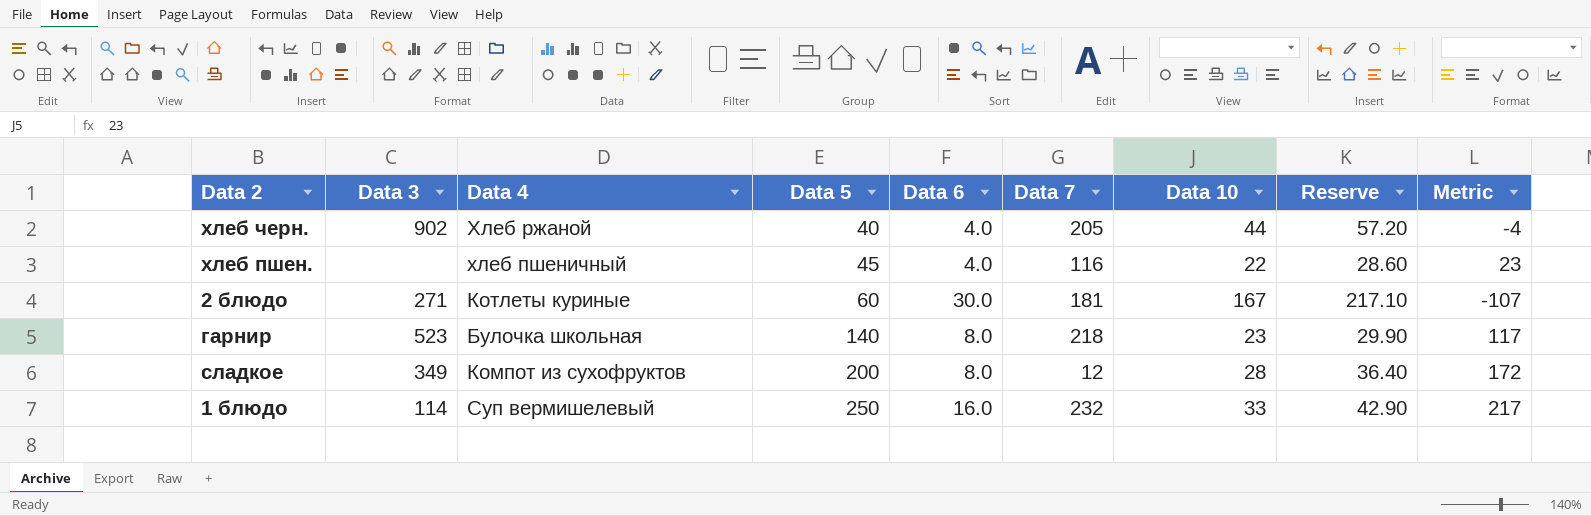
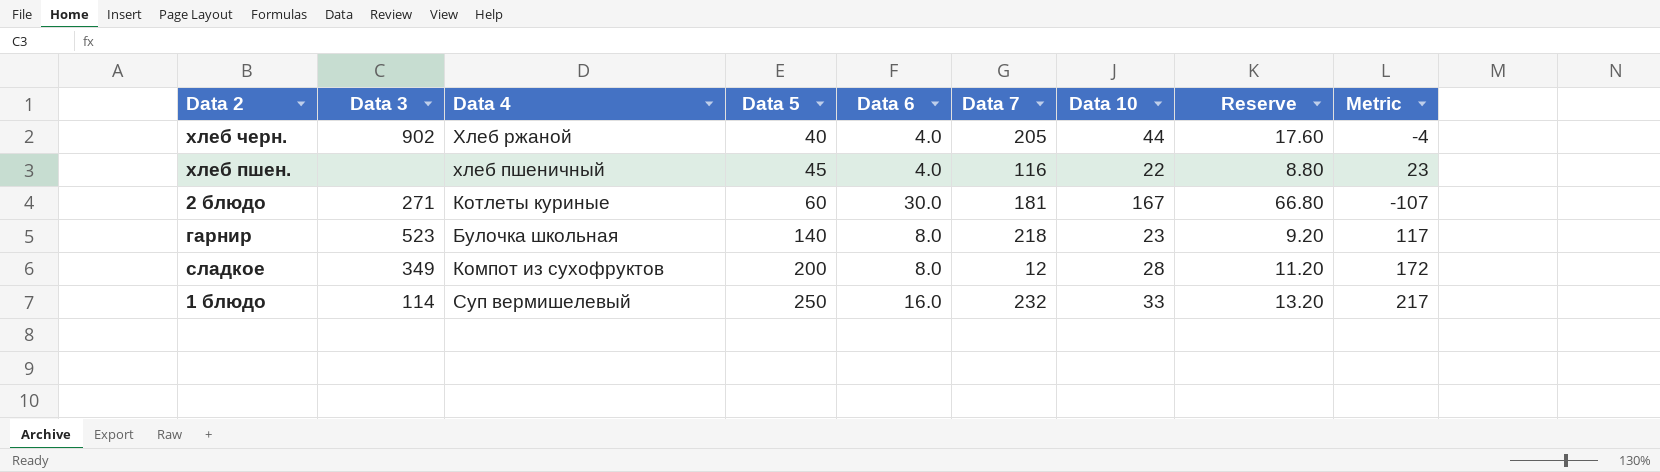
column Reserve | formula: [Data 10] * 1.3 -> [Data 10] * 0.4

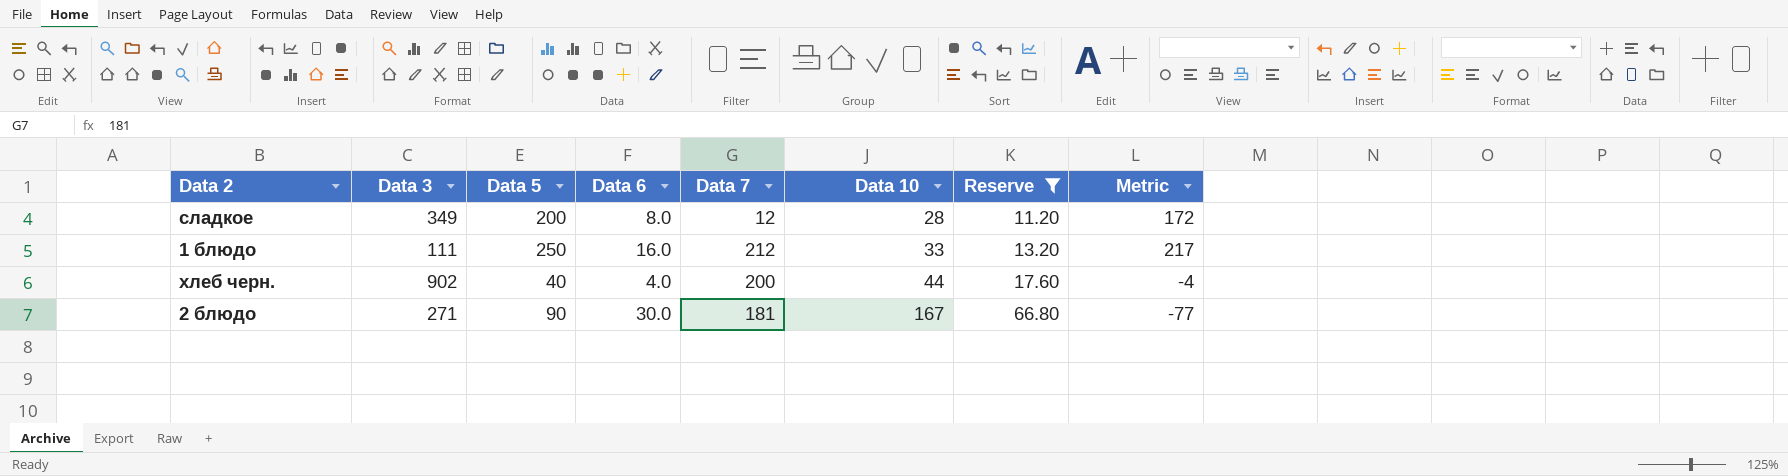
filter: none -> Reserve >= 11.20
row order: Data 5 ascending -> Data 10 ascending
column Data 4 | position: 3 -> none
1 блюдо | Data 3: 114 -> 111
1 блюдо | Data 7: 232 -> 212
хлеб черн. | Data 7: 205 -> 200
2 блюдо | Data 5: 60 -> 90
2 блюдо | Metric: -107 -> -77

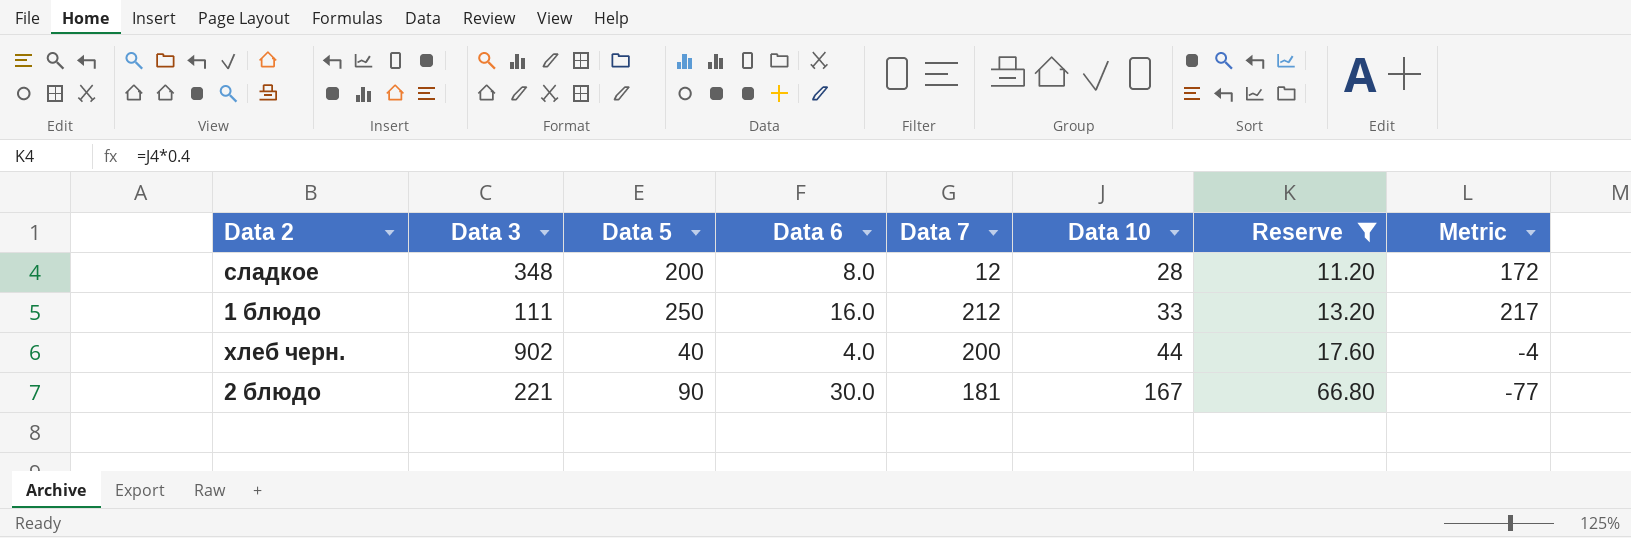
сладкое | Data 3: 349 -> 348
2 блюдо | Data 3: 271 -> 221

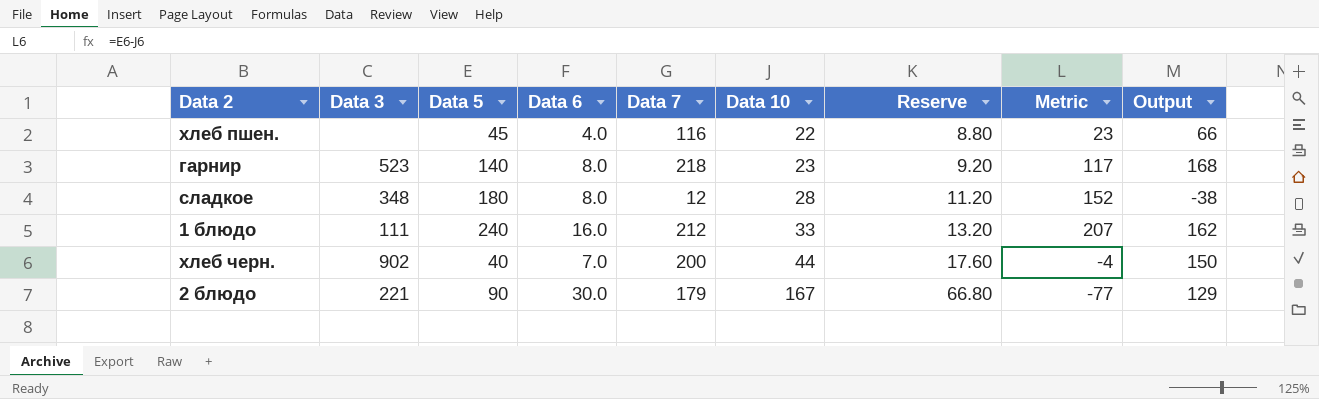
filter: Reserve >= 11.20 -> none
column Output | formula: none -> [Data 7] - 50
сладкое | Data 5: 200 -> 180
сладкое | Metric: 172 -> 152
1 блюдо | Data 5: 250 -> 240
1 блюдо | Metric: 217 -> 207
хлеб черн. | Data 6: 4.0 -> 7.0
2 блюдо | Data 7: 181 -> 179

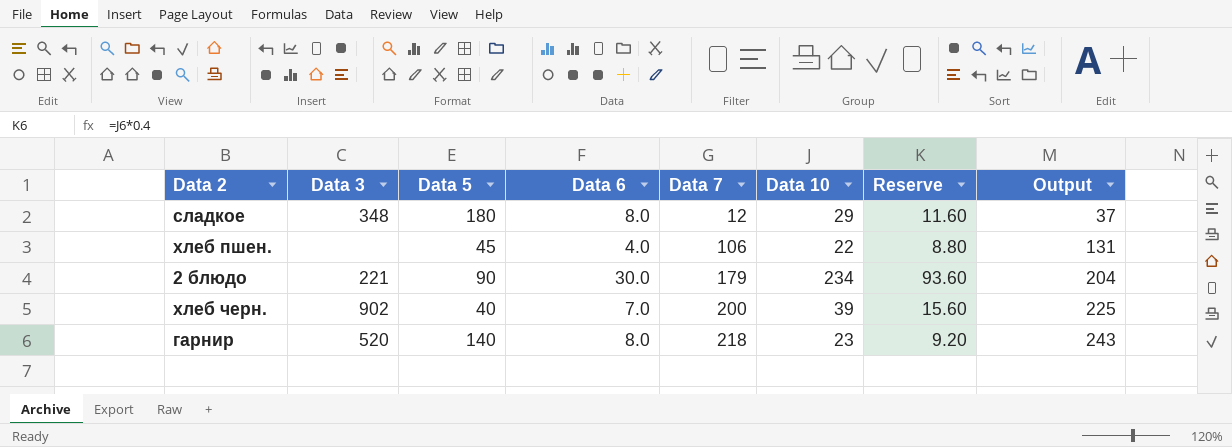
row order: Data 10 ascending -> Data 7 ascending
column Metric | formula: [Data 5] - [Data 10] -> none
column Output | formula: [Data 7] - 50 -> [Data 7] + 25
row 1 блюдо: 111 | 240 | 16.0 | 212 | 33 | 13.20 | 207 | 162 -> none
сладкое | Data 10: 28 -> 29
сладкое | Reserve: 11.20 -> 11.60
хлеб пшен. | Data 7: 116 -> 106
2 блюдо | Data 10: 167 -> 234
2 блюдо | Reserve: 66.80 -> 93.60
хлеб черн. | Data 10: 44 -> 39
хлеб черн. | Reserve: 17.60 -> 15.60
гарнир | Data 3: 523 -> 520

